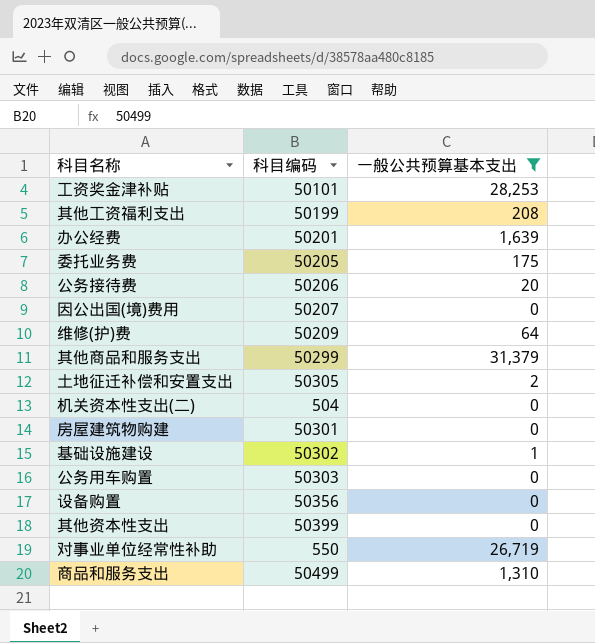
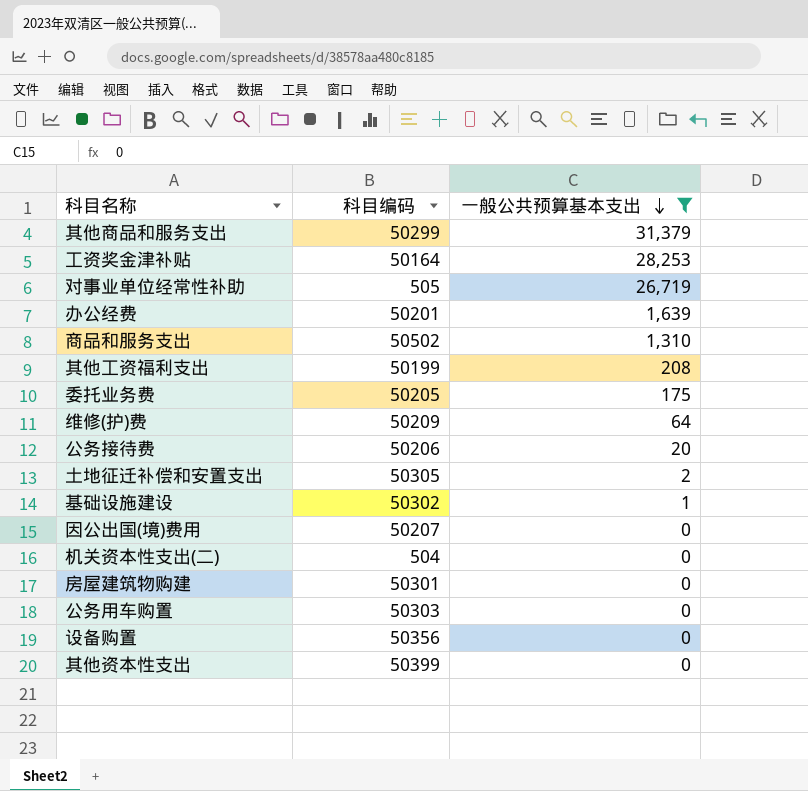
row order: none -> 一般公共预算基本支出 descending
工资奖金津补贴 | 科目编码: 50101 -> 50164
对事业单位经常性补助 | 科目编码: 550 -> 505
商品和服务支出 | 科目编码: 50499 -> 50502

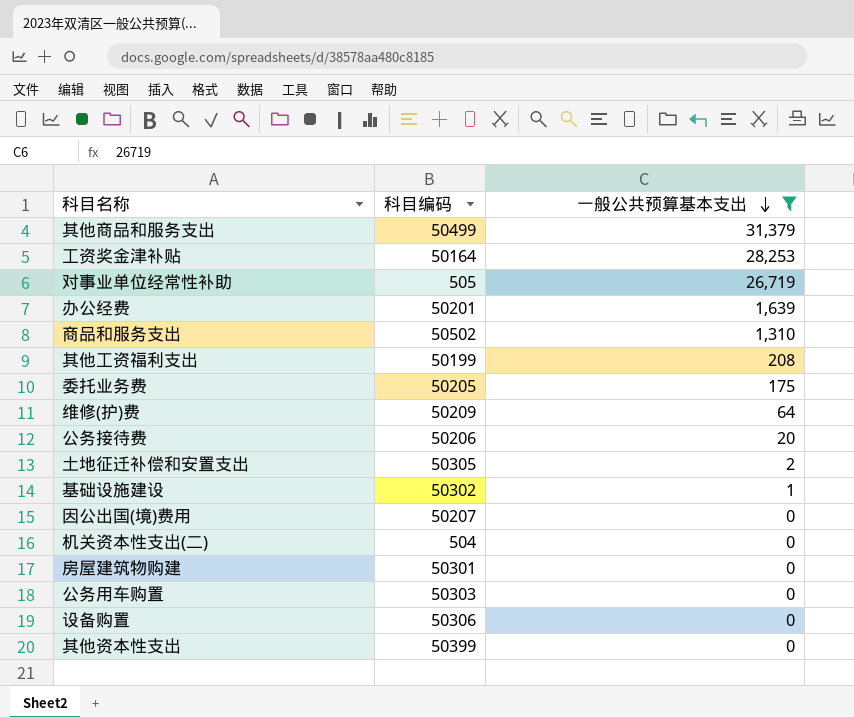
其他商品和服务支出 | 科目编码: 50299 -> 50499
设备购置 | 科目编码: 50356 -> 50306

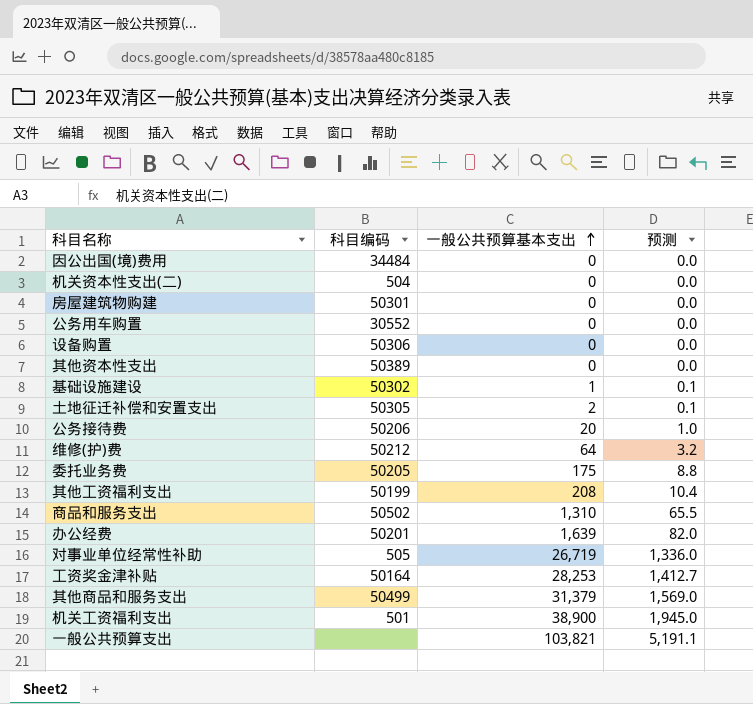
filter: 一般公共预算基本支出 <= 31,379 -> none
row order: 一般公共预算基本支出 descending -> 一般公共预算基本支出 ascending
column 预测 | formula: none -> [一般公共预算基本支出] * 0.05
因公出国(境)费用 | 科目编码: 50207 -> 34484
公务用车购置 | 科目编码: 50303 -> 30552
其他资本性支出 | 科目编码: 50399 -> 50389
维修(护)费 | 科目编码: 50209 -> 50212

